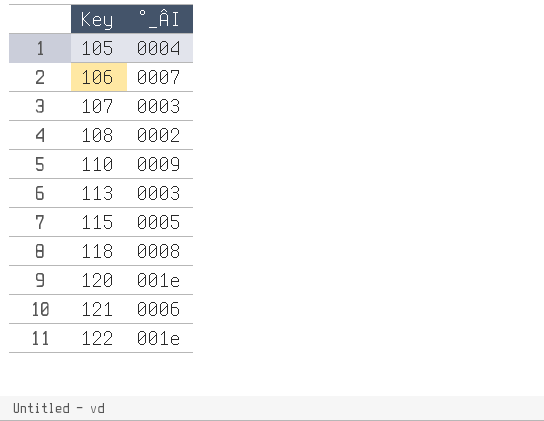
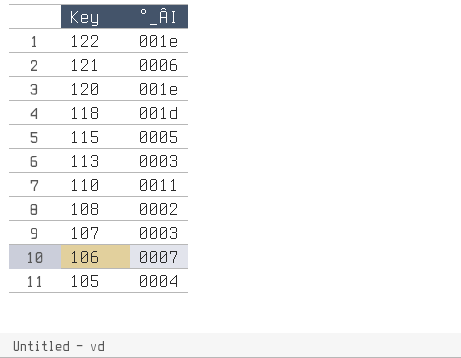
row order: Key ascending -> Key descending
118 | °_ÂI: 0008 -> 001d
110 | °_ÂI: 0009 -> 0011

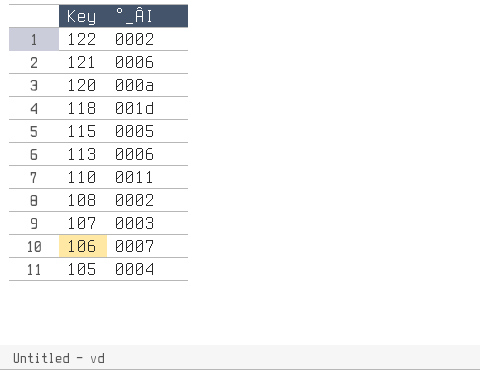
122 | °_ÂI: 001e -> 0002
120 | °_ÂI: 001e -> 000a
113 | °_ÂI: 0003 -> 0006

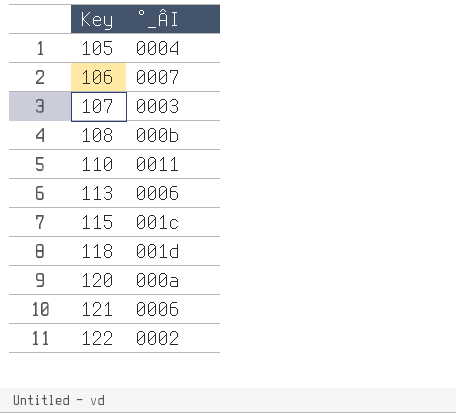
row order: Key descending -> Key ascending
108 | °_ÂI: 0002 -> 000b
115 | °_ÂI: 0005 -> 001c

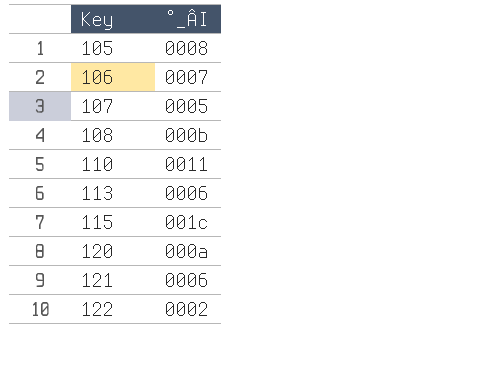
row 118: 001d -> none
105 | °_ÂI: 0004 -> 0008
107 | °_ÂI: 0003 -> 0005

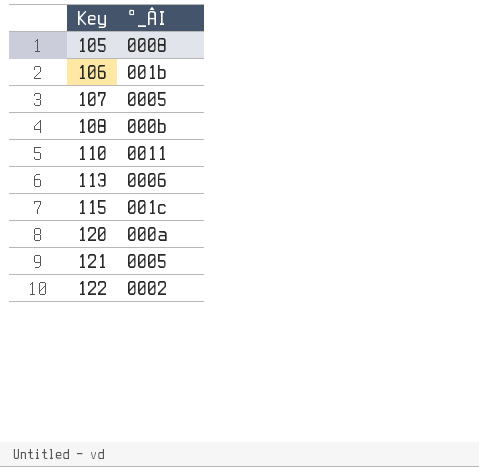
106 | °_ÂI: 0007 -> 001b
121 | °_ÂI: 0006 -> 0005

